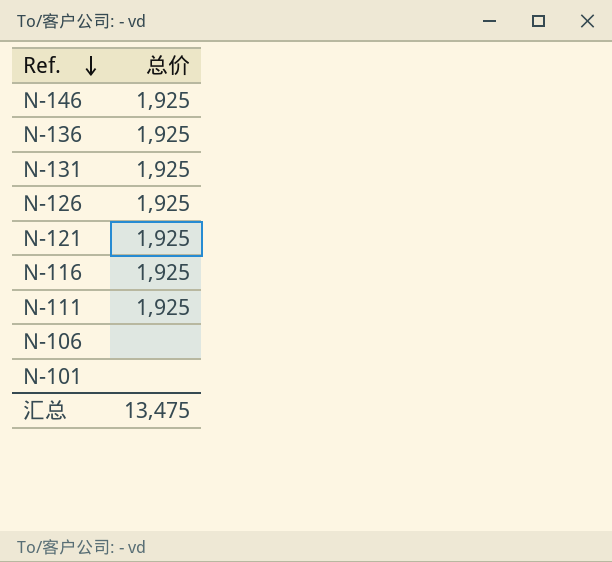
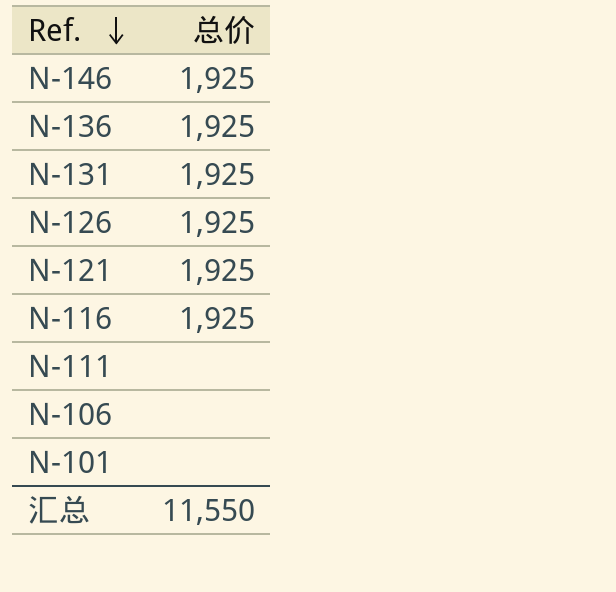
N-111 | 总价: 1,925 -> none
汇总 | 总价: 13,475 -> 11,550

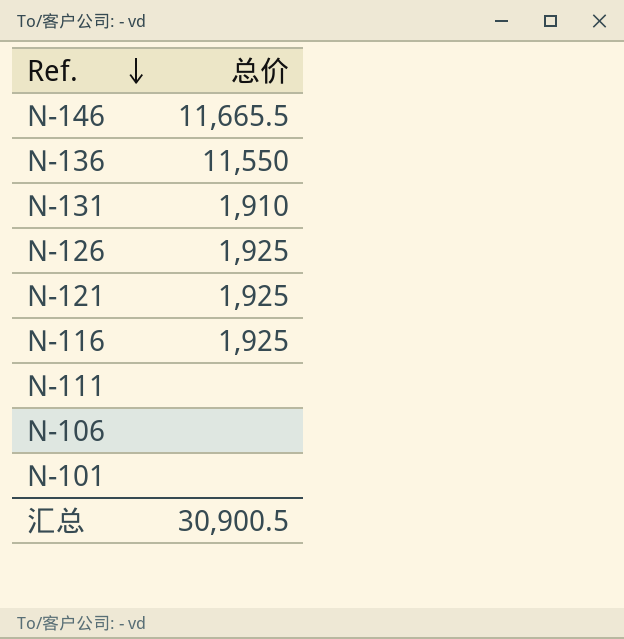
N-146 | 总价: 1,925 -> 11,665.5
N-136 | 总价: 1,925 -> 11,550
N-131 | 总价: 1,925 -> 1,910
汇总 | 总价: 11,550 -> 30,900.5

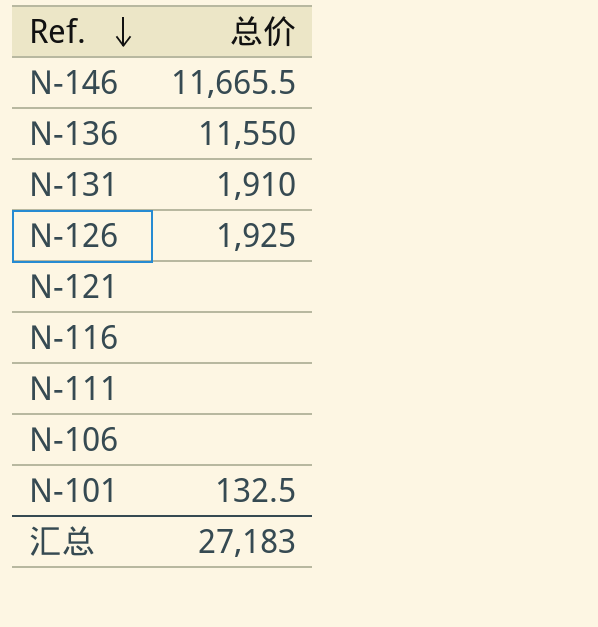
N-121 | 总价: 1,925 -> none
N-116 | 总价: 1,925 -> none
N-101 | 总价: none -> 132.5
汇总 | 总价: 30,900.5 -> 27,183

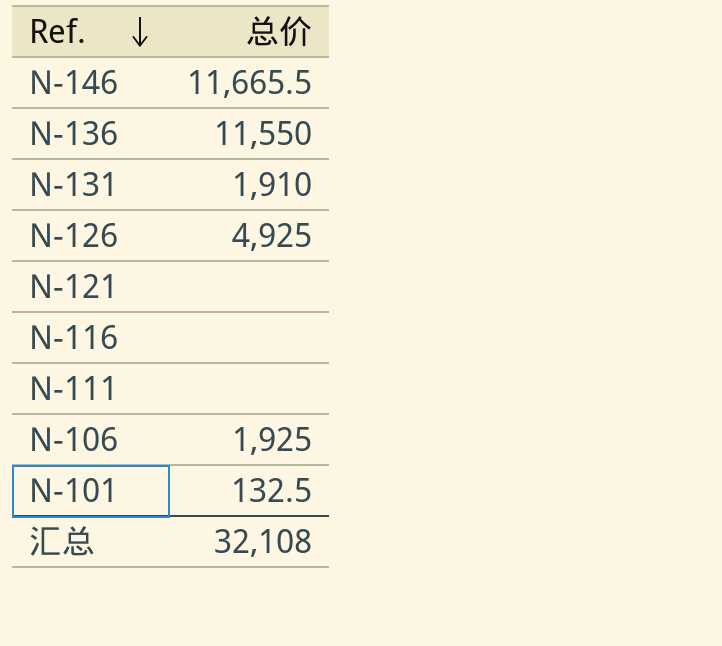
N-126 | 总价: 1,925 -> 4,925
N-106 | 总价: none -> 1,925
汇总 | 总价: 27,183 -> 32,108

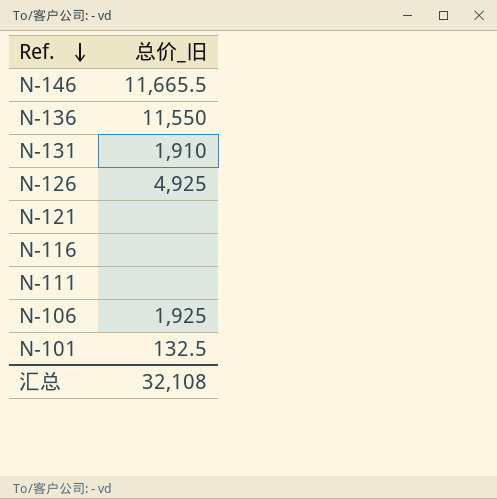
column name: 总价 -> 总价_旧

